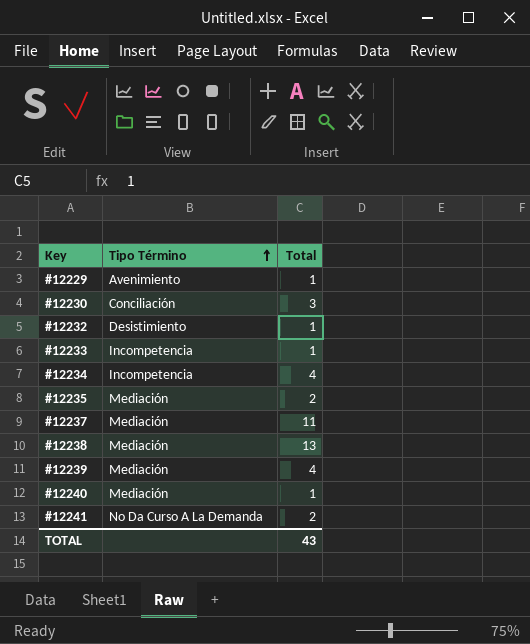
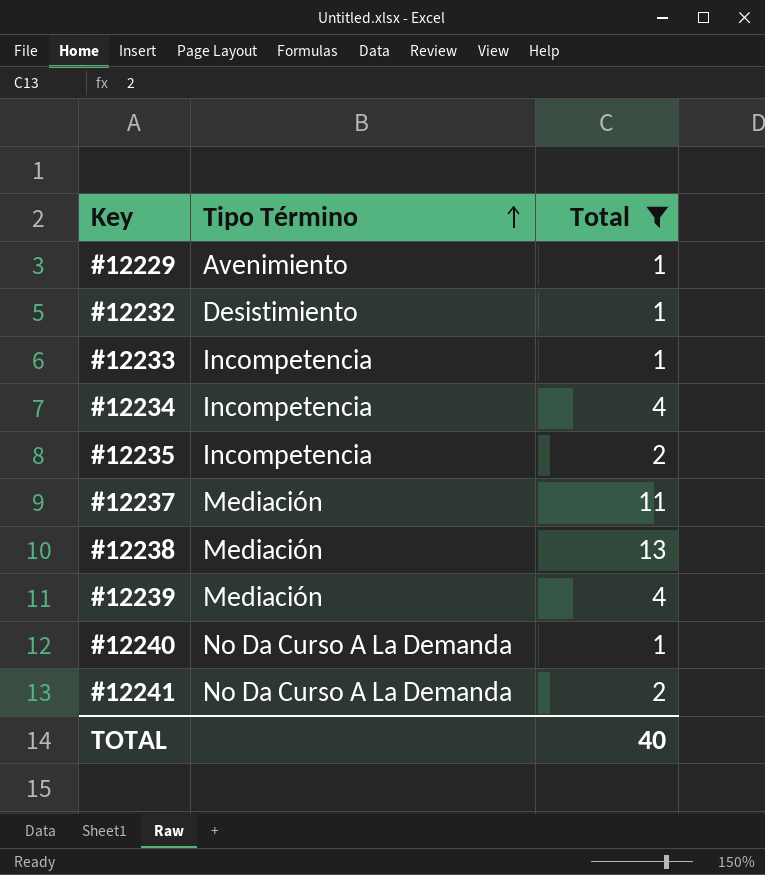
filter: none -> Total != 3
#12235 | Tipo Término: Mediación -> Incompetencia
#12240 | Tipo Término: Mediación -> No Da Curso A La Demanda
TOTAL | Total: 43 -> 40

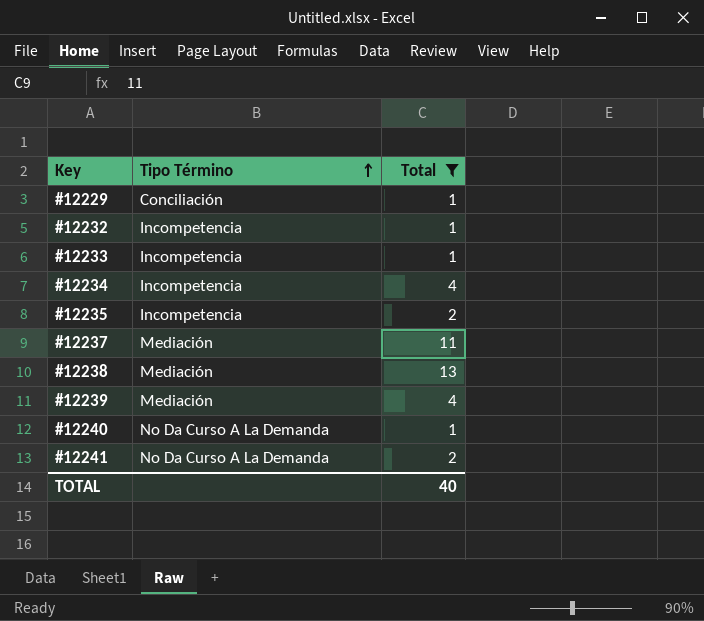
#12229 | Tipo Término: Avenimiento -> Conciliación
#12232 | Tipo Término: Desistimiento -> Incompetencia

